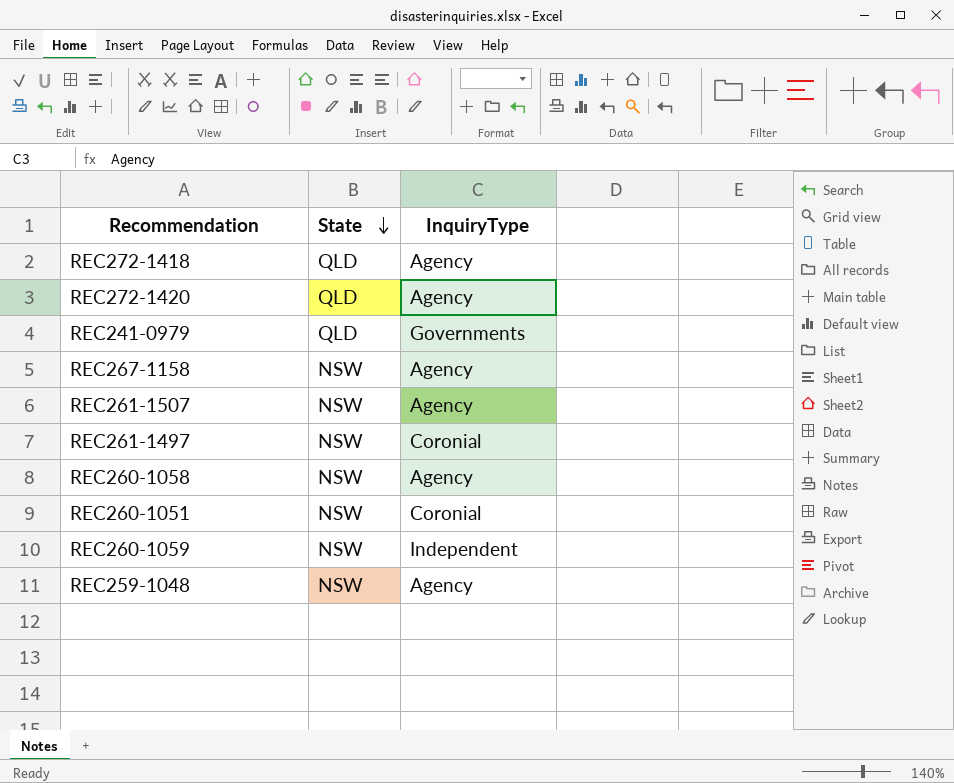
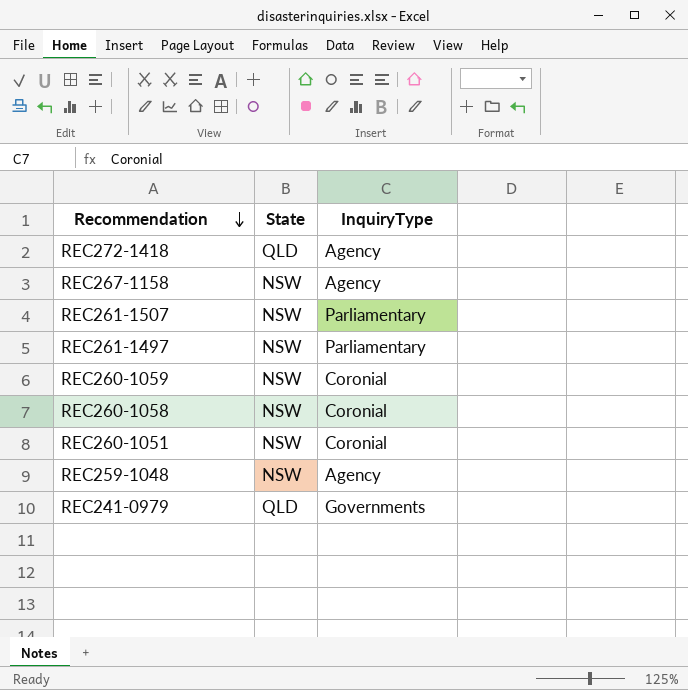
row order: State descending -> Recommendation descending
row REC272-1420: QLD | Agency -> none
REC261-1507 | InquiryType: Agency -> Parliamentary
REC261-1497 | InquiryType: Coronial -> Parliamentary
REC260-1059 | InquiryType: Independent -> Coronial
REC260-1058 | InquiryType: Agency -> Coronial

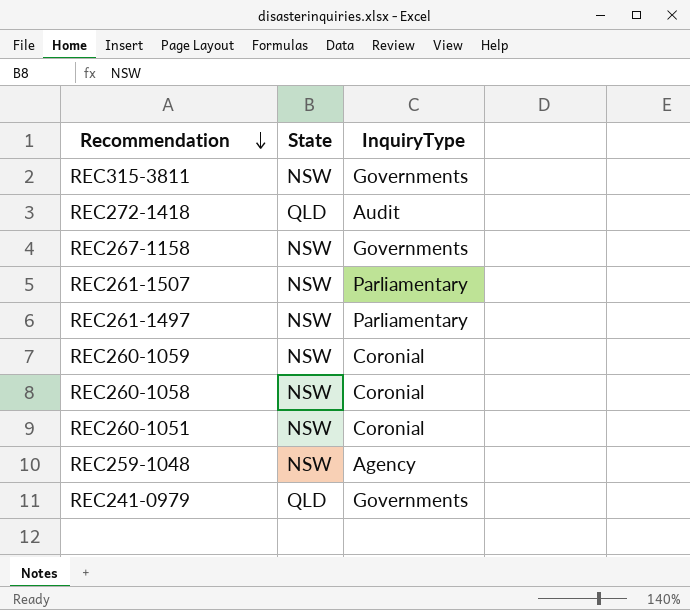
row REC315-3811: none -> NSW | Governments
REC272-1418 | InquiryType: Agency -> Audit
REC267-1158 | InquiryType: Agency -> Governments

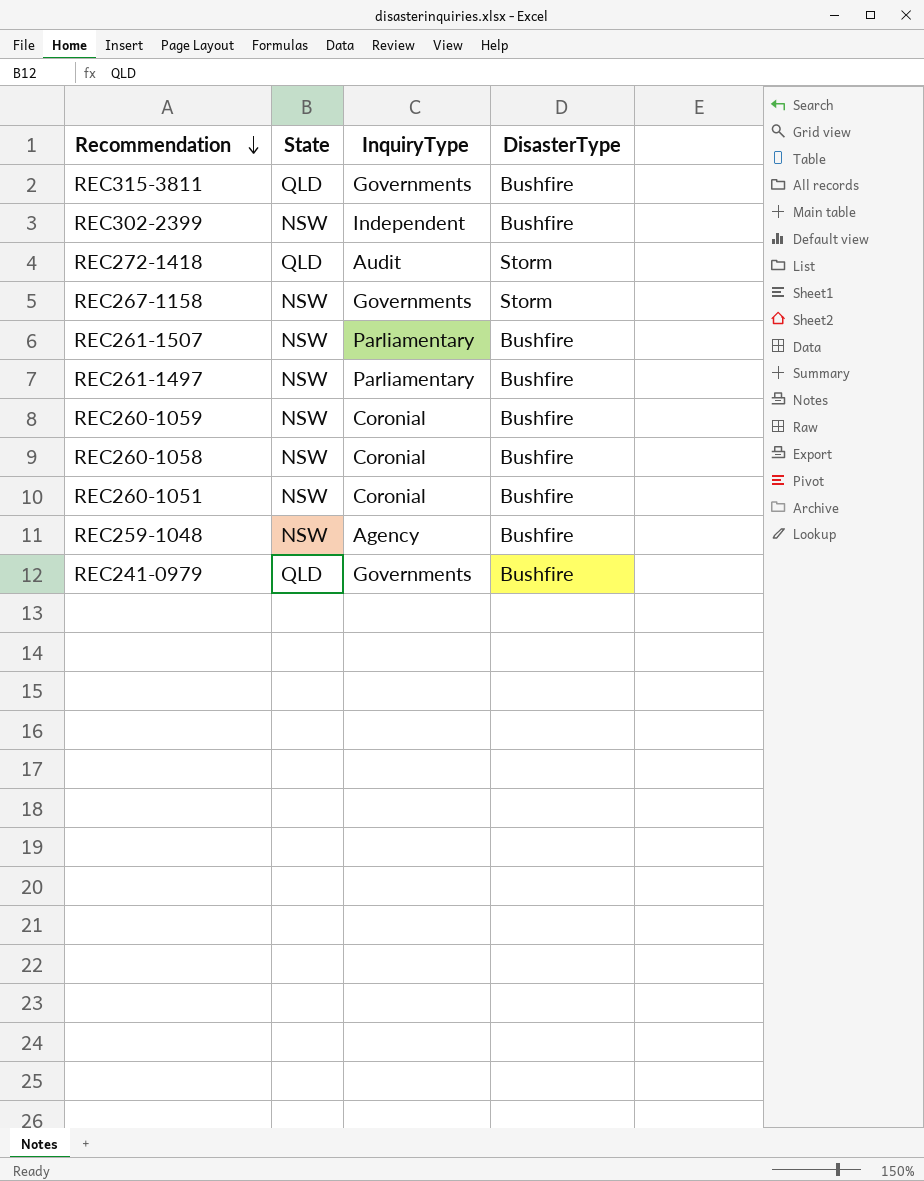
column DisasterType | position: none -> 4
REC315-3811 | State: NSW -> QLD
row REC302-2399: none -> NSW | Independent | Bushfire

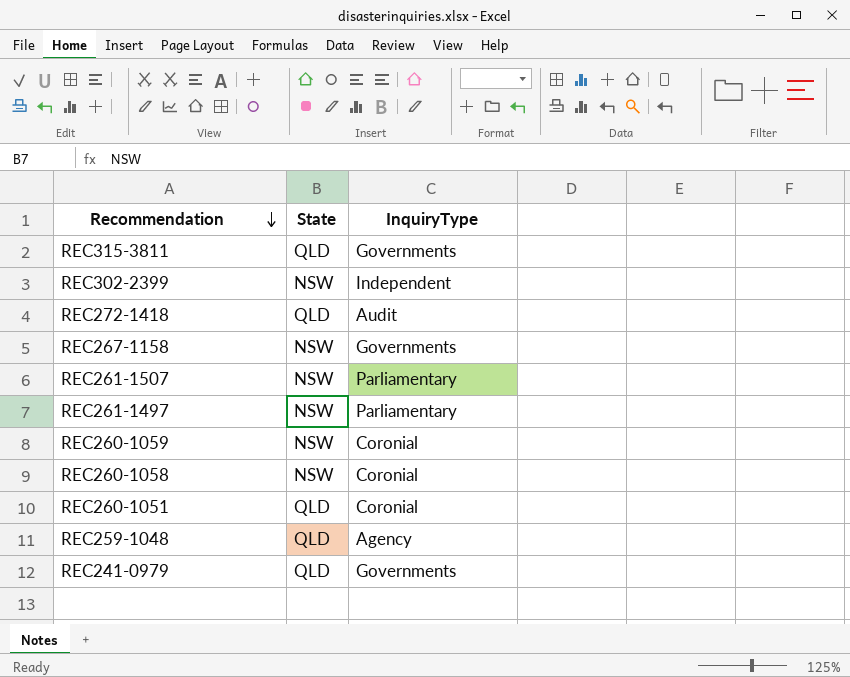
column DisasterType | position: 4 -> none
REC260-1051 | State: NSW -> QLD
REC259-1048 | State: NSW -> QLD

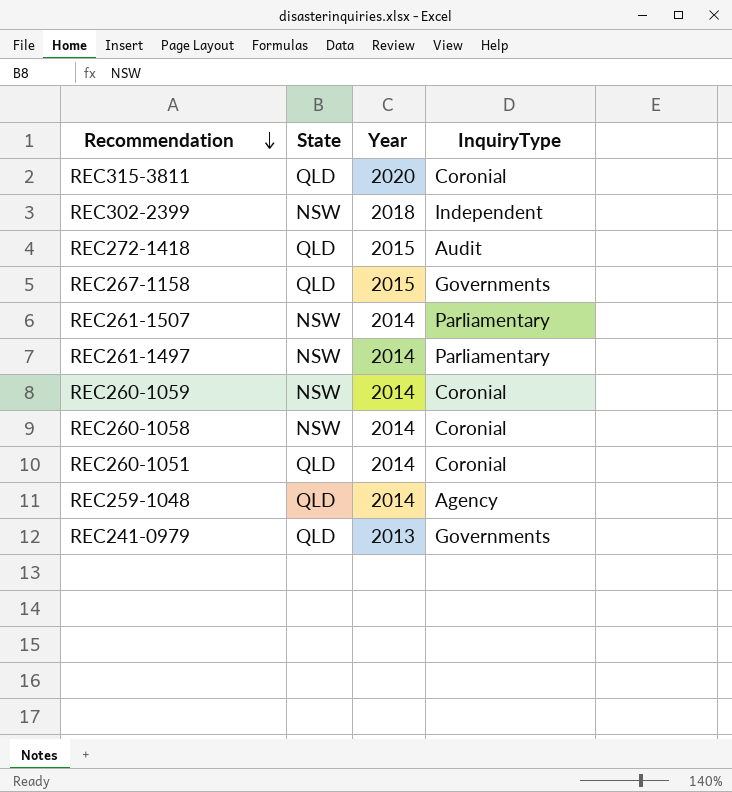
column Year | position: none -> 3
REC315-3811 | InquiryType: Governments -> Coronial
REC267-1158 | State: NSW -> QLD

